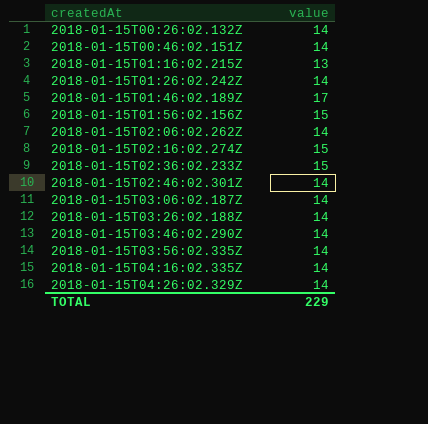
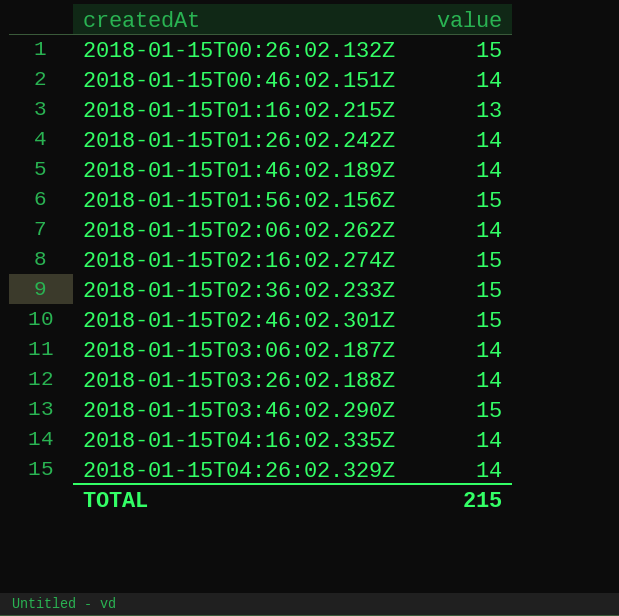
row 2018-01-15T03:56:02.335Z: 14 -> none
2018-01-15T00:26:02.132Z | value: 14 -> 15
2018-01-15T01:46:02.189Z | value: 17 -> 14
2018-01-15T02:46:02.301Z | value: 14 -> 15
2018-01-15T03:46:02.290Z | value: 14 -> 15
TOTAL | value: 229 -> 215

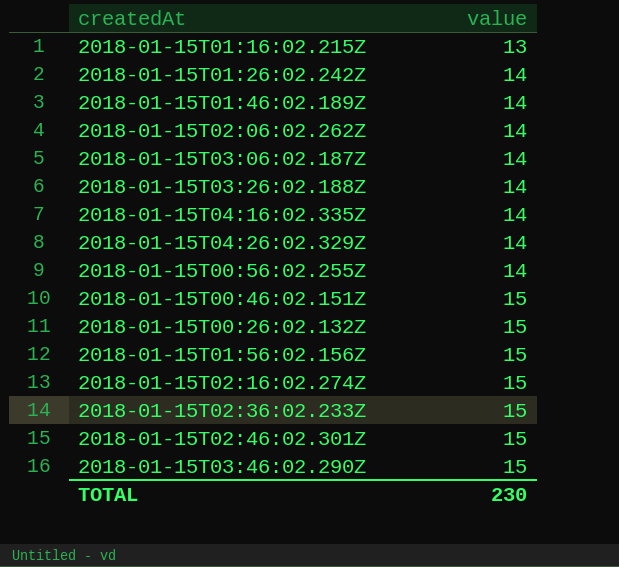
row order: createdAt ascending -> value ascending
row 2018-01-15T00:56:02.255Z: none -> 14
2018-01-15T00:46:02.151Z | value: 14 -> 15
TOTAL | value: 215 -> 230

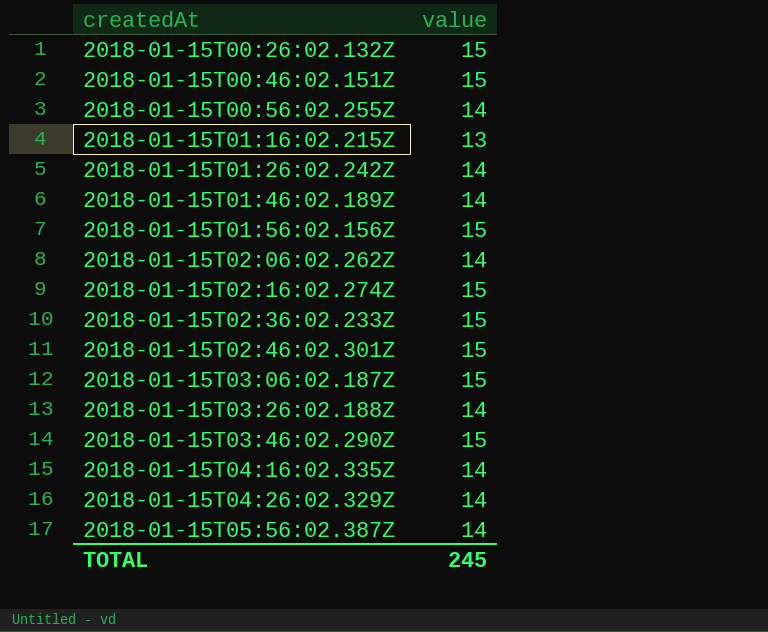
row order: value ascending -> createdAt ascending
2018-01-15T03:06:02.187Z | value: 14 -> 15
row 2018-01-15T05:56:02.387Z: none -> 14
TOTAL | value: 230 -> 245

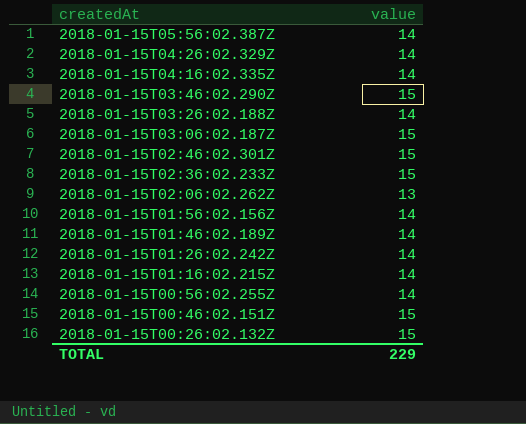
row order: createdAt ascending -> createdAt descending
row 2018-01-15T02:16:02.274Z: 15 -> none
2018-01-15T02:06:02.262Z | value: 14 -> 13
2018-01-15T01:56:02.156Z | value: 15 -> 14
2018-01-15T01:16:02.215Z | value: 13 -> 14
TOTAL | value: 245 -> 229

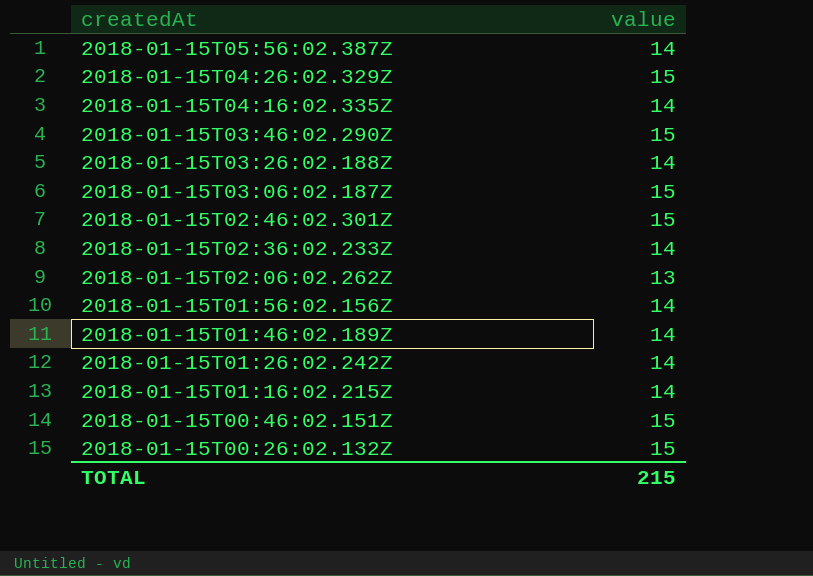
row 2018-01-15T00:56:02.255Z: 14 -> none
2018-01-15T04:26:02.329Z | value: 14 -> 15
2018-01-15T02:36:02.233Z | value: 15 -> 14
TOTAL | value: 229 -> 215

